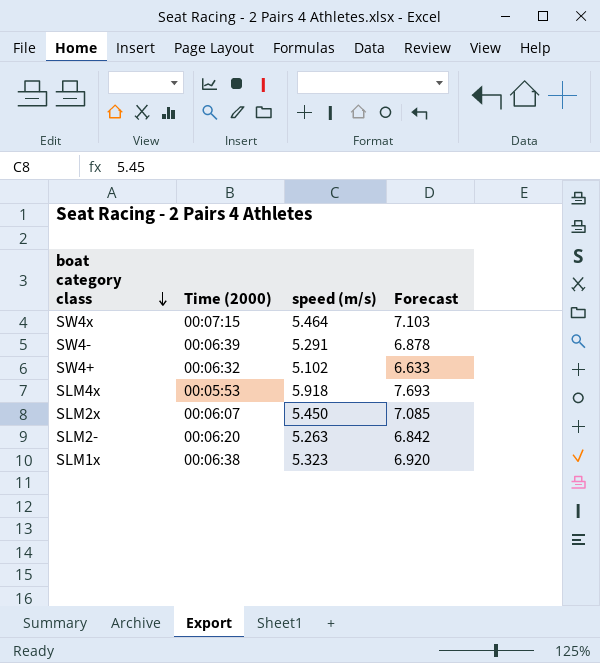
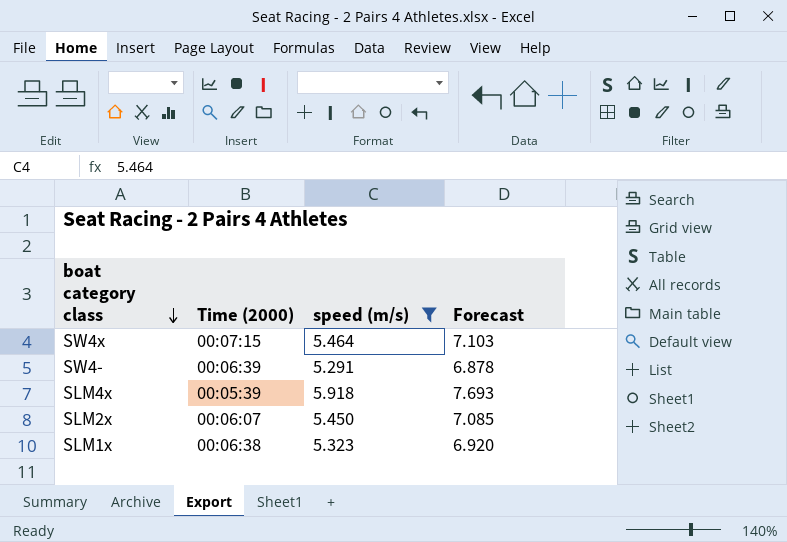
filter: none -> speed (m/s) >= 5.291
SLM4x | Time (2000): 00:05:53 -> 00:05:39

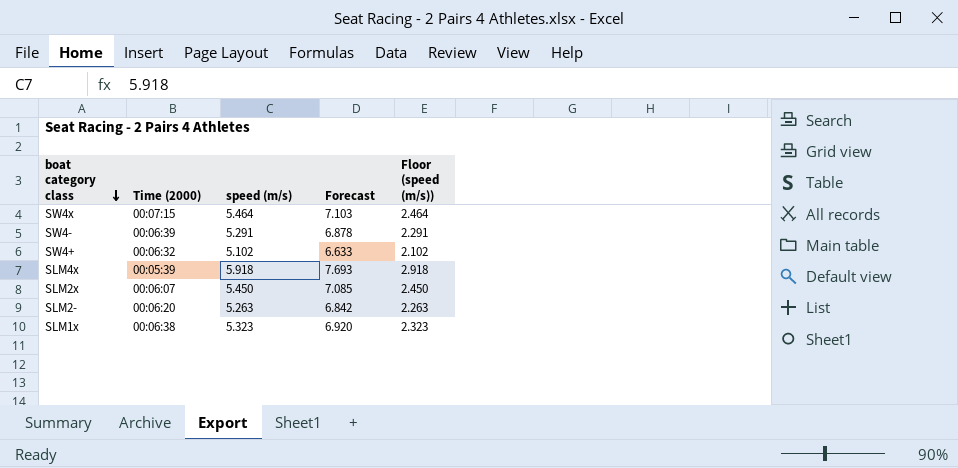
filter: speed (m/s) >= 5.291 -> none
column Floor (speed (m/s)) | formula: none -> [speed (m/s)] - 3

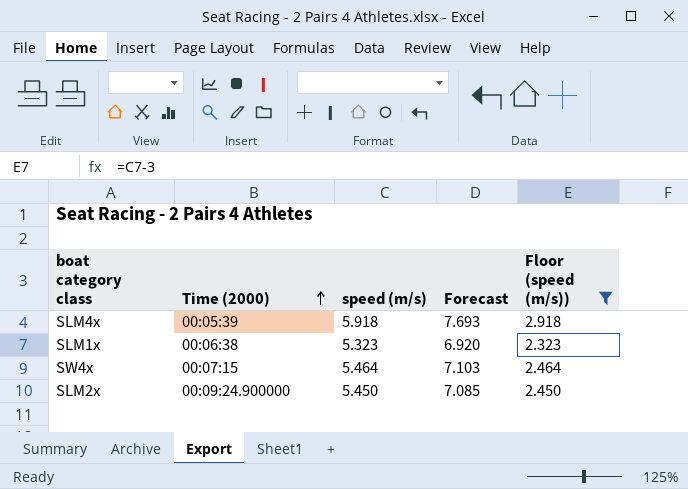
filter: none -> Floor (speed (m/s)) >= 2.323
row order: boat category class descending -> Time (2000) ascending
SLM2x | Time (2000): 00:06:07 -> 00:09:24.900000

